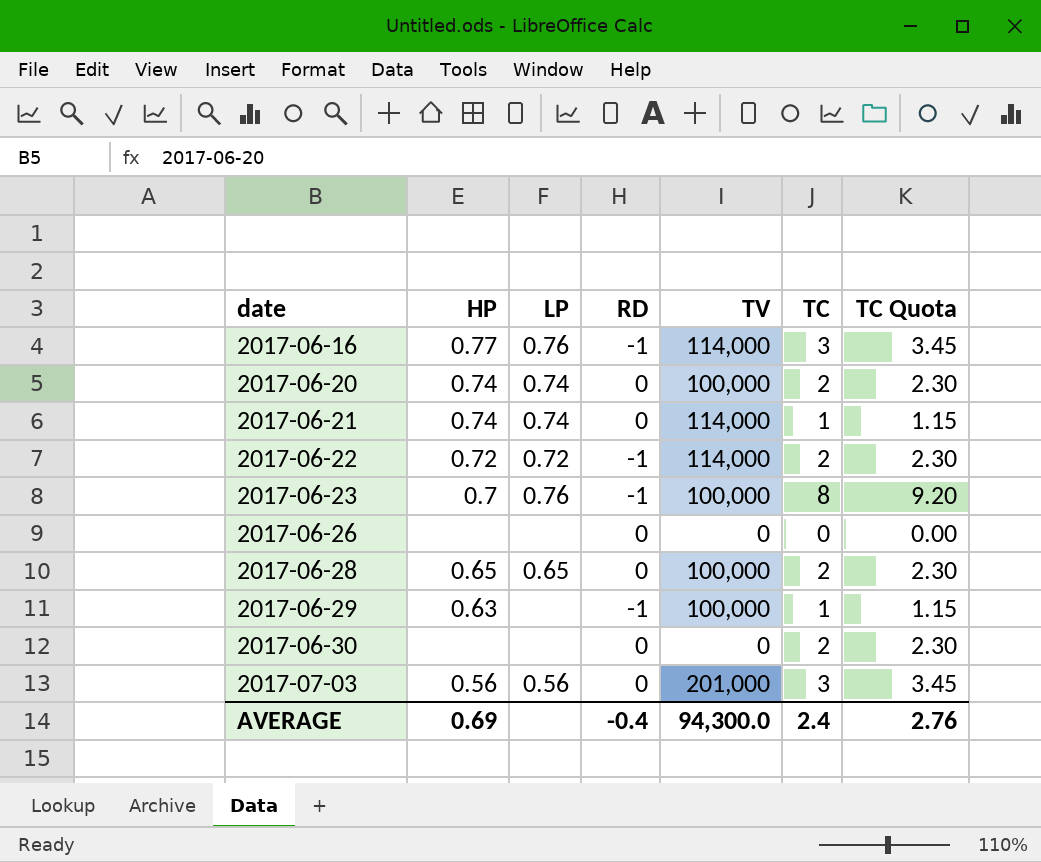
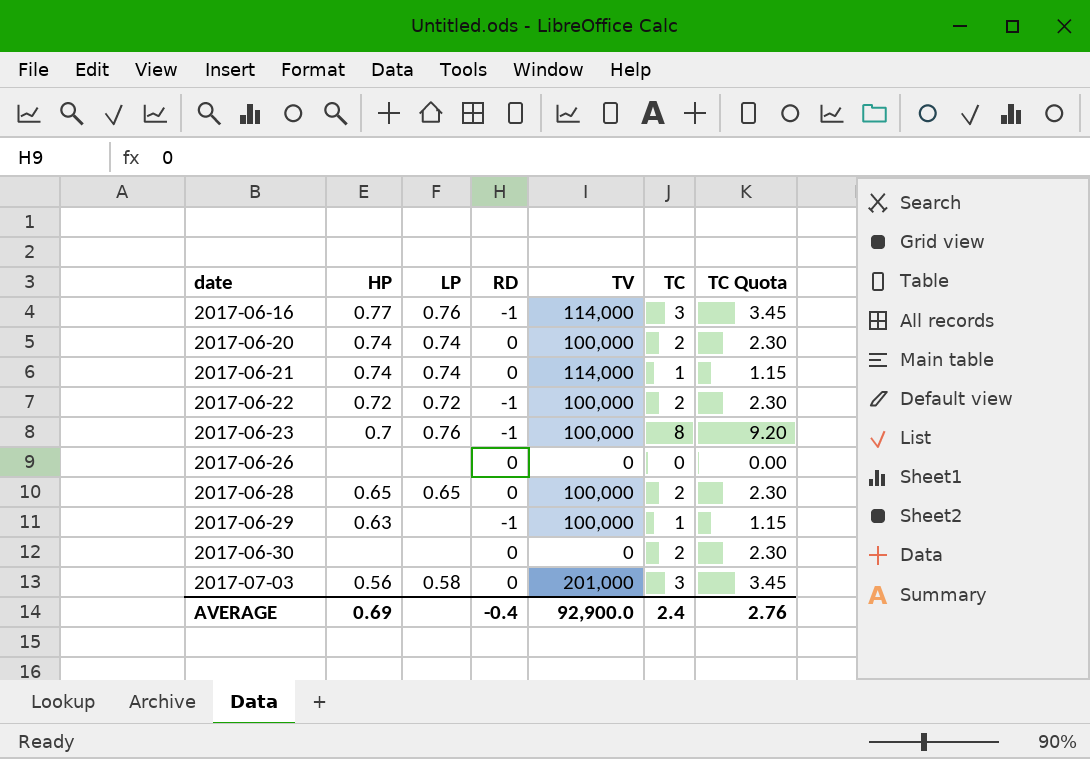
2017-06-22 | TV: 114,000 -> 100,000
2017-07-03 | LP: 0.56 -> 0.58
AVERAGE | TV: 94,300.0 -> 92,900.0

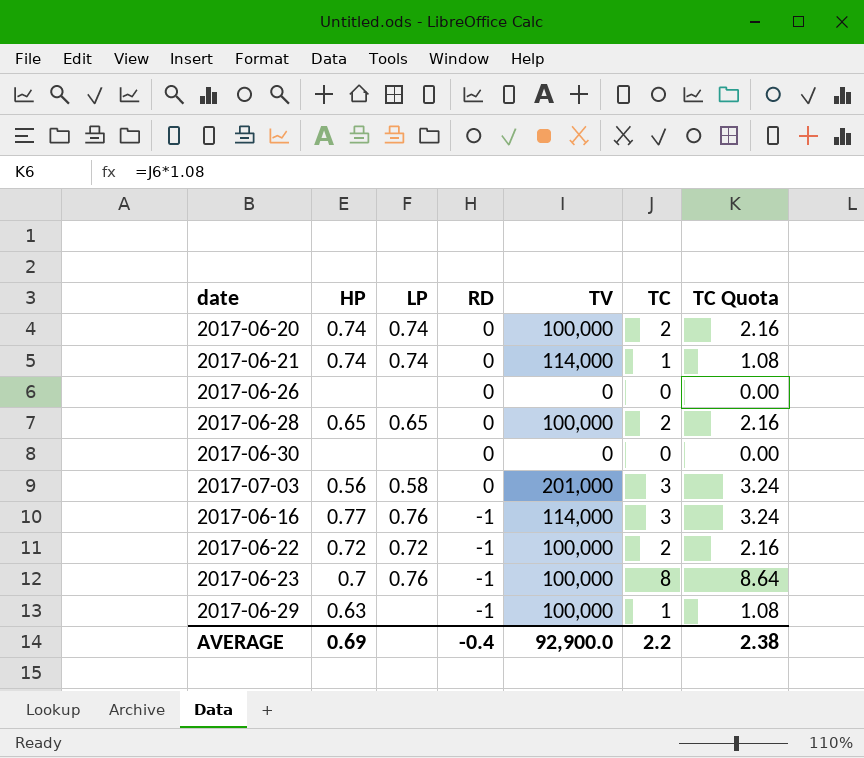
row order: date ascending -> RD descending
column TC Quota | formula: [TC] * 1.15 -> [TC] * 1.08
2017-06-30 | TC: 2 -> 0
AVERAGE | TC: 2.4 -> 2.2
AVERAGE | TC Quota: 2.76 -> 2.38

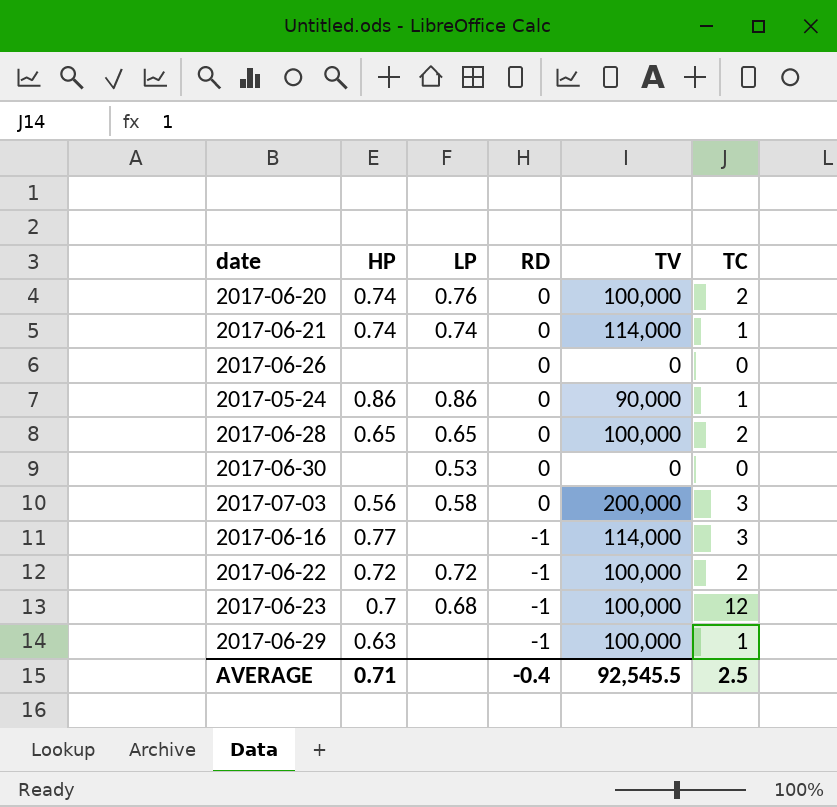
column TC Quota | formula: [TC] * 1.08 -> none
2017-06-20 | LP: 0.74 -> 0.76
row 2017-05-24: none -> 0.86 | 0.86 | 0 | 90,000 | 1
2017-06-30 | LP: none -> 0.53
2017-07-03 | TV: 201,000 -> 200,000
2017-06-16 | LP: 0.76 -> none
2017-06-23 | LP: 0.76 -> 0.68
2017-06-23 | TC: 8 -> 12
AVERAGE | HP: 0.69 -> 0.71
AVERAGE | TV: 92,900.0 -> 92,545.5
AVERAGE | TC: 2.2 -> 2.5

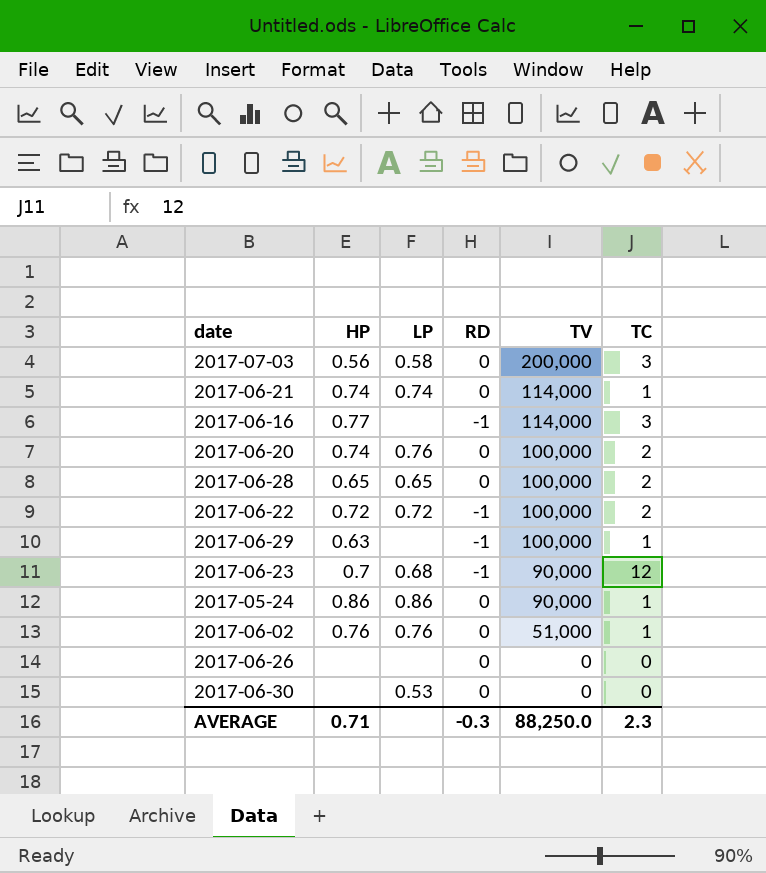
row order: RD descending -> TV descending
2017-06-23 | TV: 100,000 -> 90,000
row 2017-06-02: none -> 0.76 | 0.76 | 0 | 51,000 | 1
AVERAGE | RD: -0.4 -> -0.3
AVERAGE | TV: 92,545.5 -> 88,250.0
AVERAGE | TC: 2.5 -> 2.3

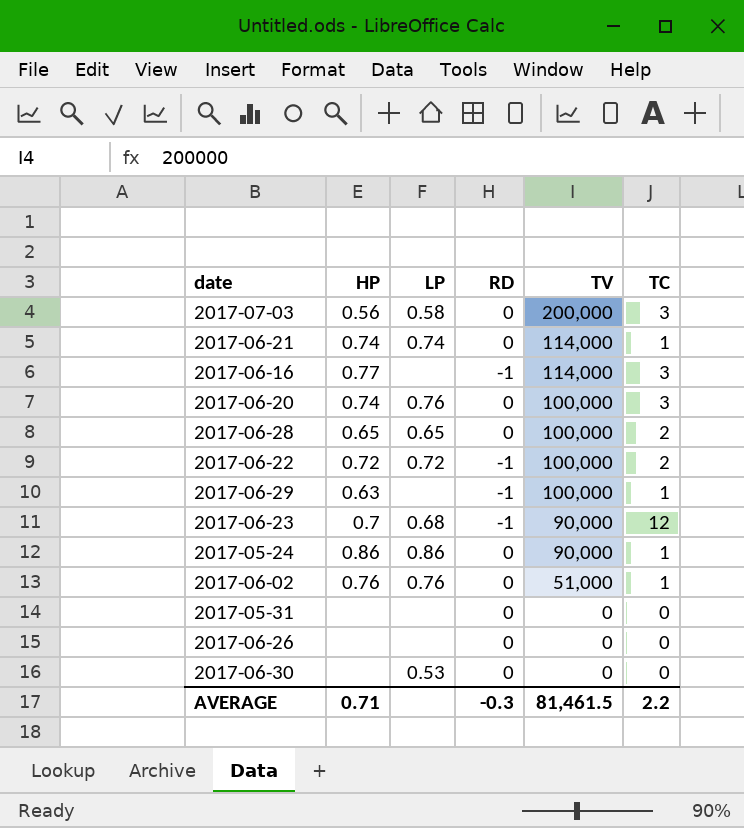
2017-06-20 | TC: 2 -> 3
row 2017-05-31: none -> none | none | 0 | 0 | 0
AVERAGE | TV: 88,250.0 -> 81,461.5
AVERAGE | TC: 2.3 -> 2.2

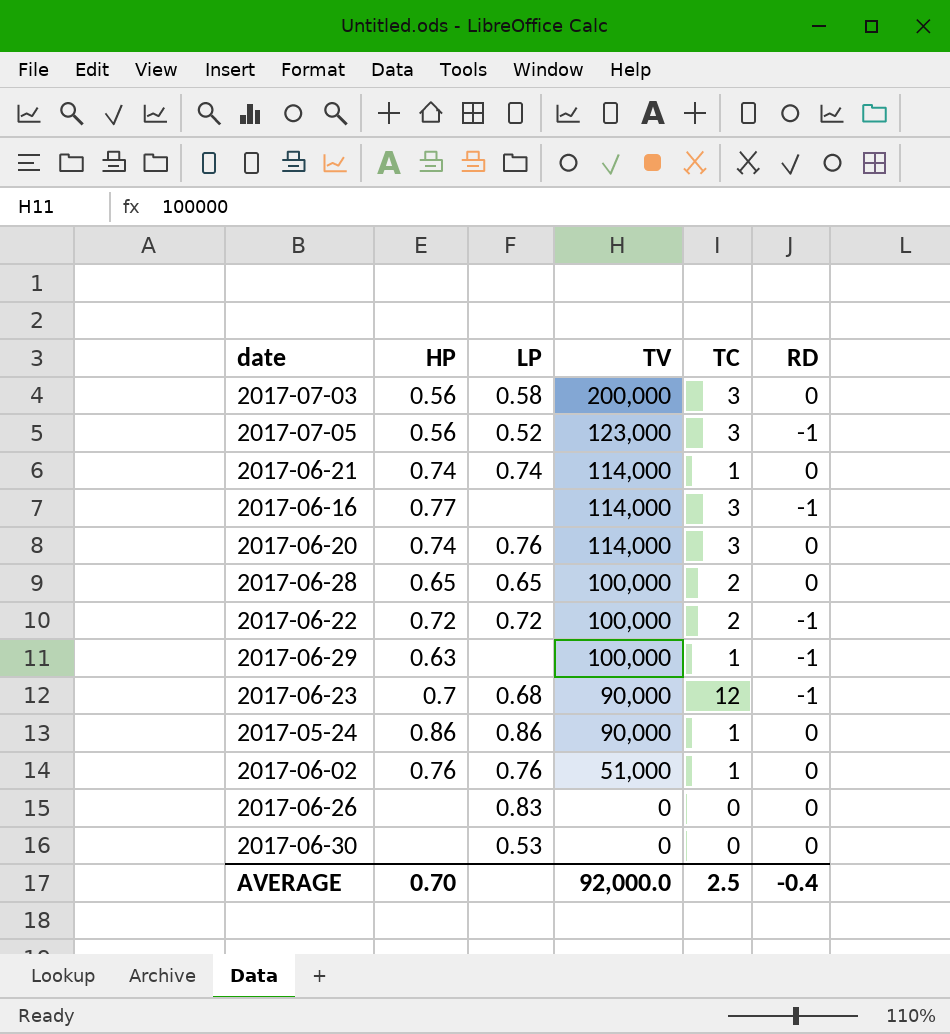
column RD | position: 4 -> 6
row 2017-05-31: none | none | 0 | 0 | 0 -> none
row 2017-07-05: none -> 0.56 | 0.52 | 123,000 | 3 | -1
2017-06-20 | TV: 100,000 -> 114,000
2017-06-26 | LP: none -> 0.83
AVERAGE | HP: 0.71 -> 0.70
AVERAGE | TV: 81,461.5 -> 92,000.0
AVERAGE | TC: 2.2 -> 2.5
AVERAGE | RD: -0.3 -> -0.4

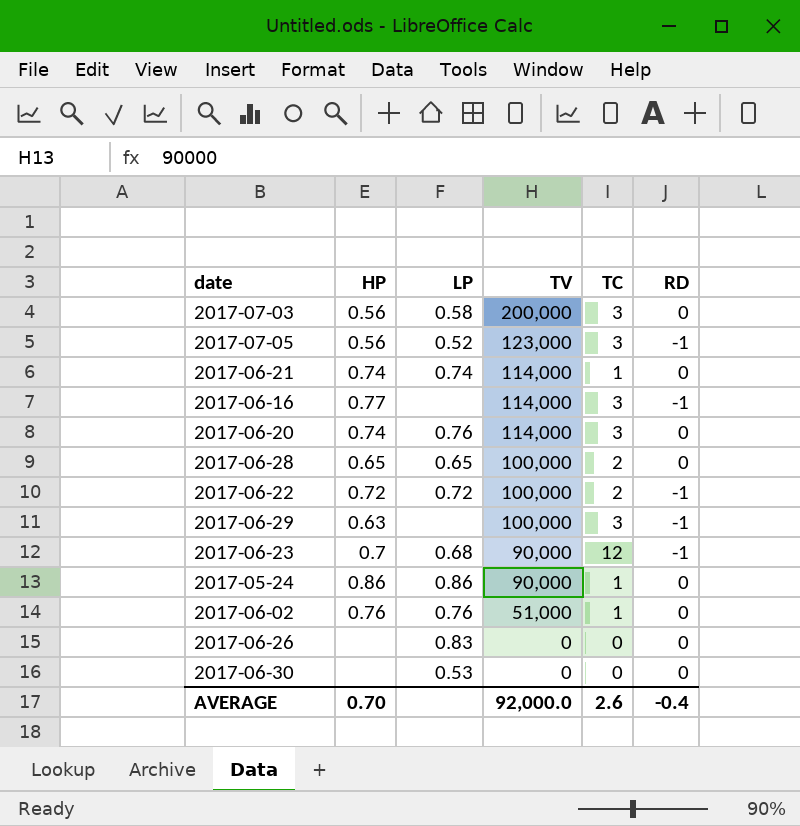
2017-06-29 | TC: 1 -> 3
AVERAGE | TC: 2.5 -> 2.6

